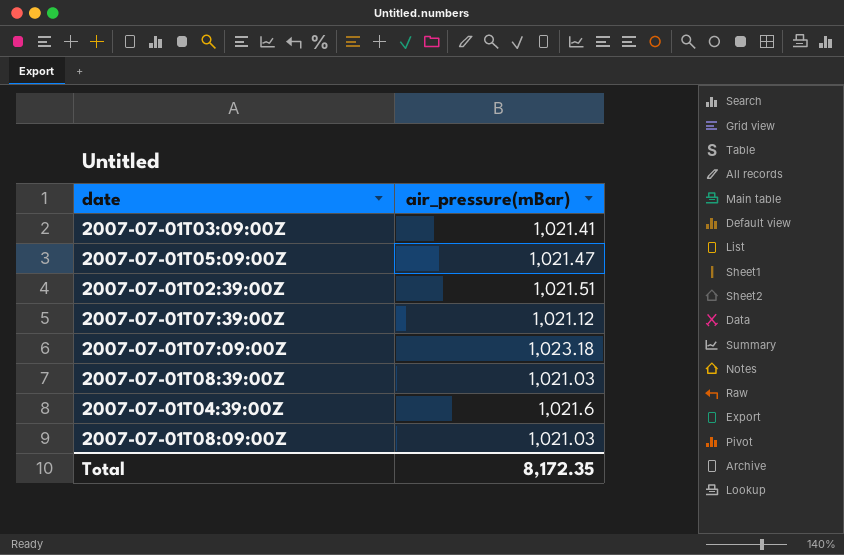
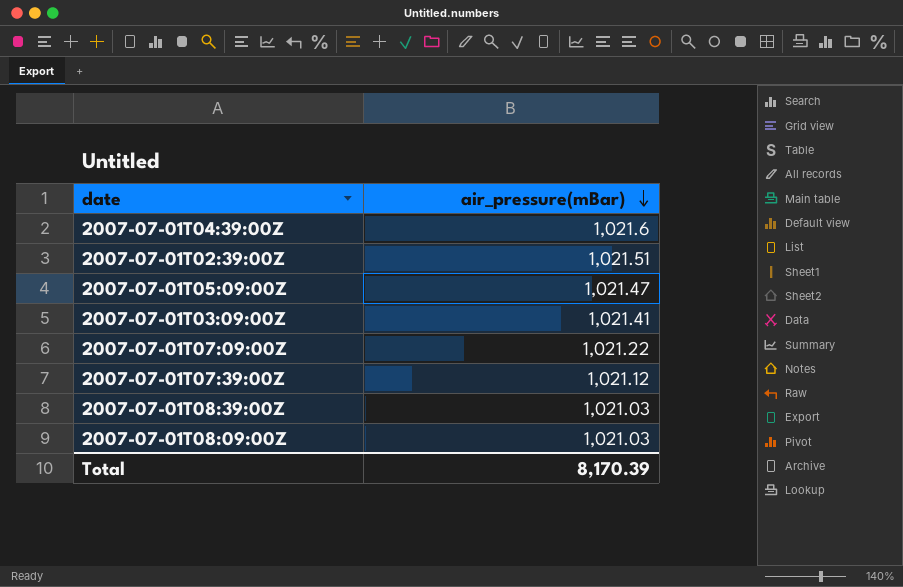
row order: none -> air_pressure(mBar) descending
2007-07-01T07:09:00Z | air_pressure(mBar): 1,023.18 -> 1,021.22
Total | air_pressure(mBar): 8,172.35 -> 8,170.39

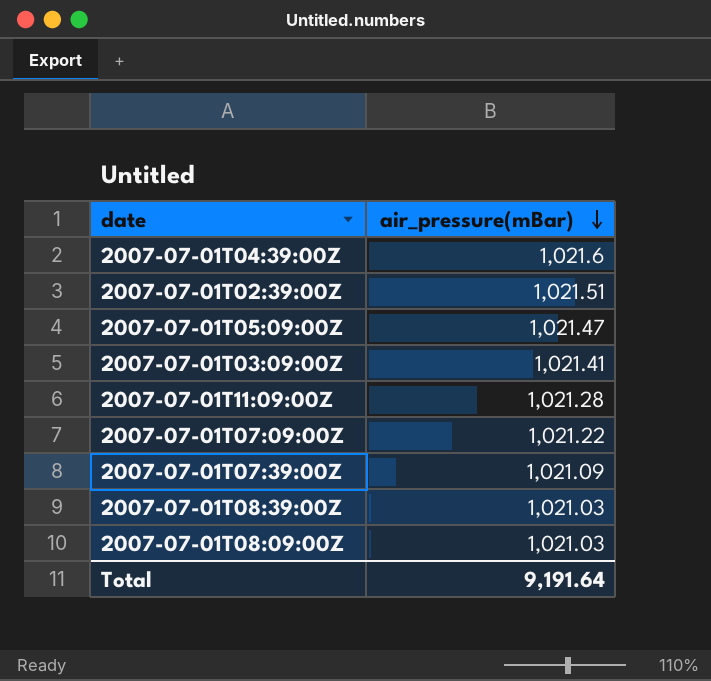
row 2007-07-01T11:09:00Z: none -> 1,021.28
2007-07-01T07:39:00Z | air_pressure(mBar): 1,021.12 -> 1,021.09
Total | air_pressure(mBar): 8,170.39 -> 9,191.64

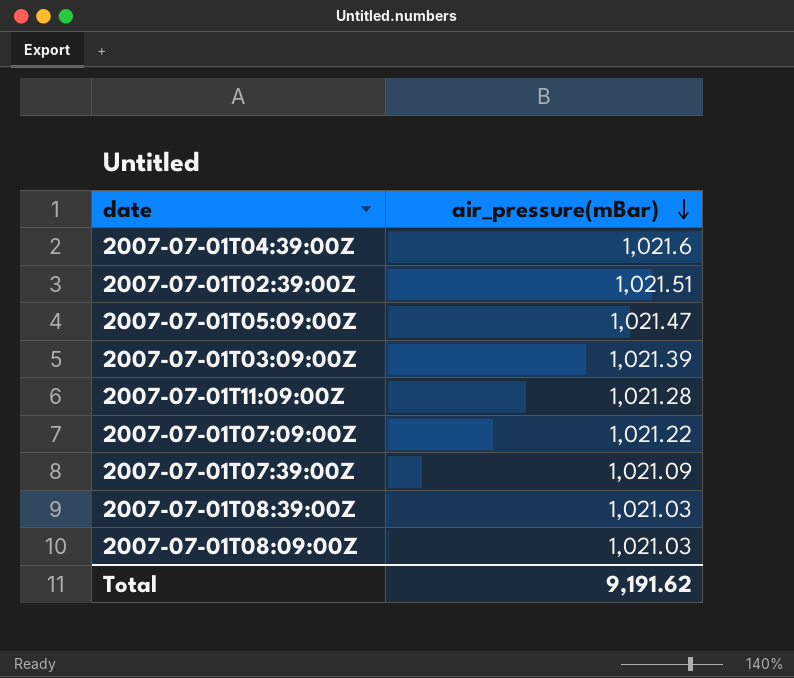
2007-07-01T03:09:00Z | air_pressure(mBar): 1,021.41 -> 1,021.39
Total | air_pressure(mBar): 9,191.64 -> 9,191.62

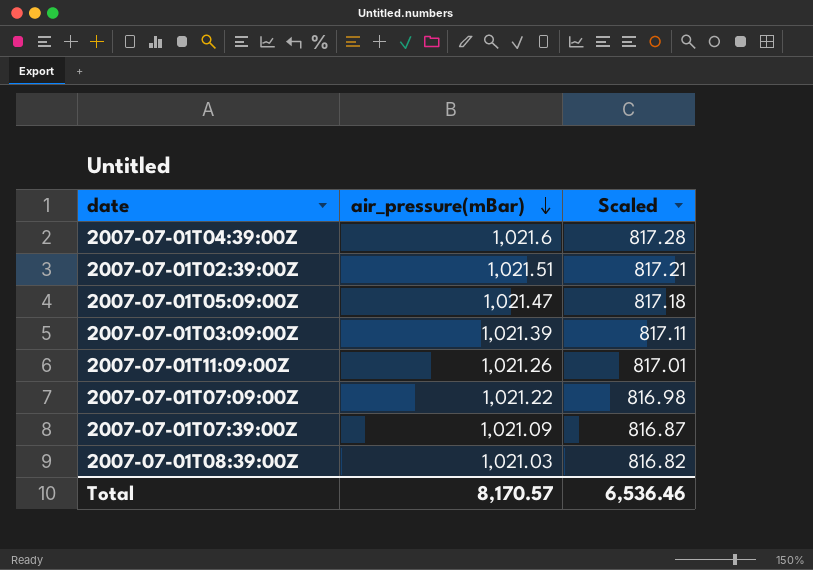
column Scaled | formula: none -> [air_pressure(mBar)] * 0.8
row 2007-07-01T08:09:00Z: 1,021.03 -> none
2007-07-01T11:09:00Z | air_pressure(mBar): 1,021.28 -> 1,021.26
Total | air_pressure(mBar): 9,191.62 -> 8,170.57

